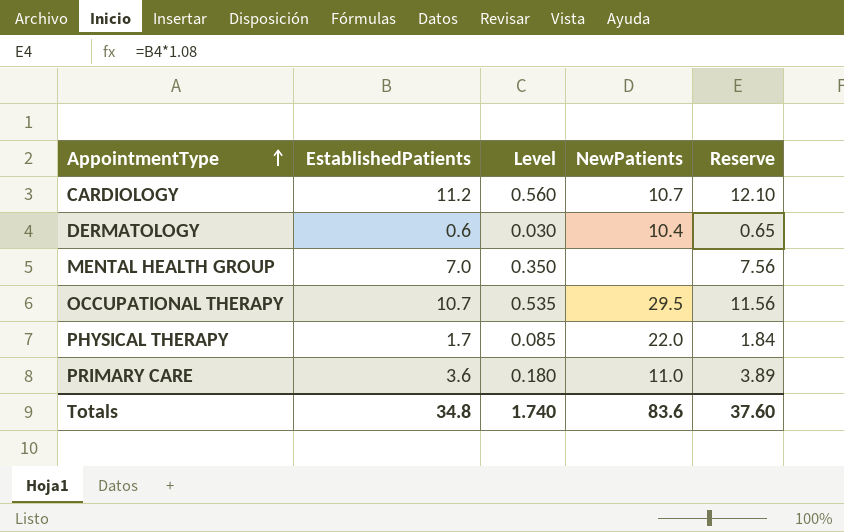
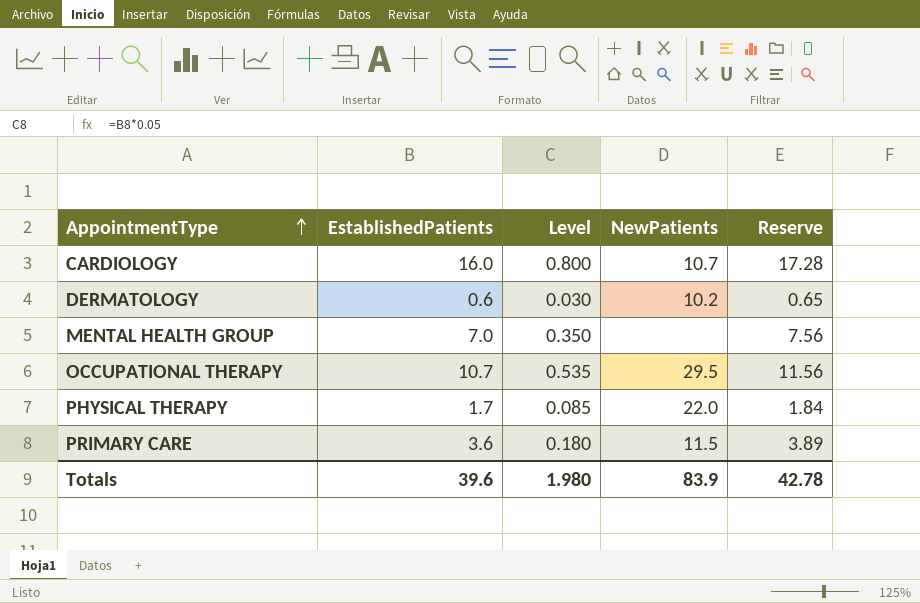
CARDIOLOGY | EstablishedPatients: 11.2 -> 16.0
CARDIOLOGY | Level: 0.560 -> 0.800
CARDIOLOGY | Reserve: 12.10 -> 17.28
DERMATOLOGY | NewPatients: 10.4 -> 10.2
PRIMARY CARE | NewPatients: 11.0 -> 11.5
Totals | EstablishedPatients: 34.8 -> 39.6
Totals | Level: 1.740 -> 1.980
Totals | NewPatients: 83.6 -> 83.9
Totals | Reserve: 37.60 -> 42.78

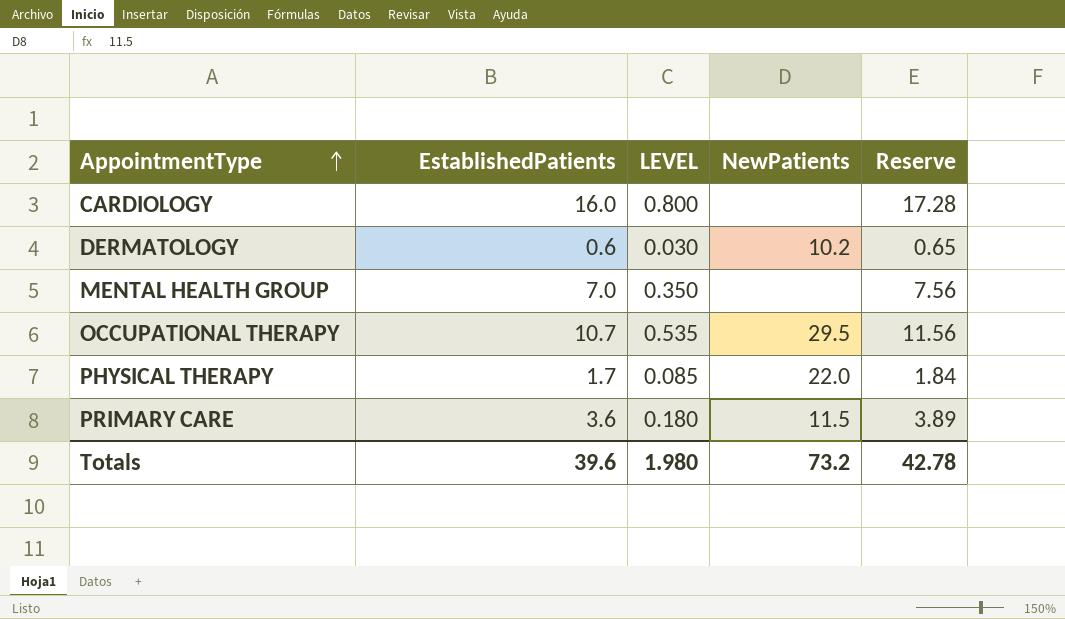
column name: Level -> LEVEL
CARDIOLOGY | NewPatients: 10.7 -> none
Totals | NewPatients: 83.9 -> 73.2

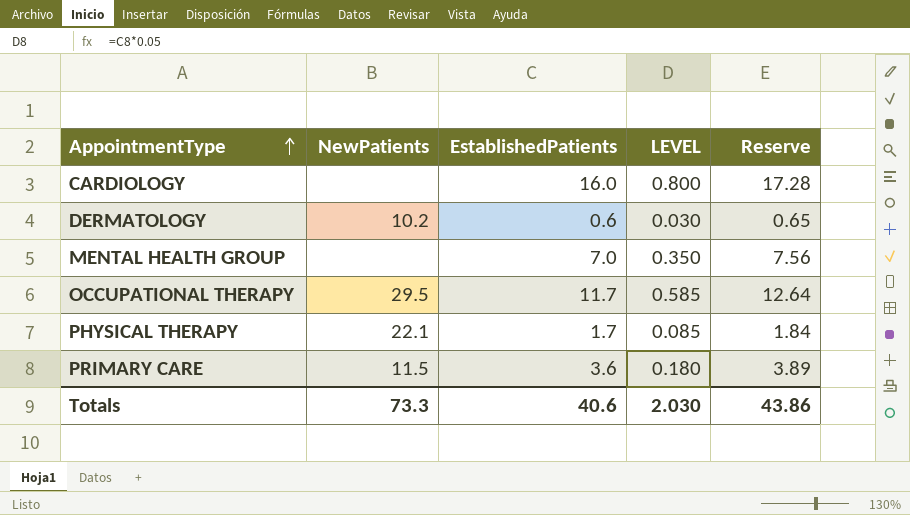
column NewPatients | position: 4 -> 2
OCCUPATIONAL THERAPY | EstablishedPatients: 10.7 -> 11.7
OCCUPATIONAL THERAPY | LEVEL: 0.535 -> 0.585
OCCUPATIONAL THERAPY | Reserve: 11.56 -> 12.64
PHYSICAL THERAPY | NewPatients: 22.0 -> 22.1
Totals | NewPatients: 73.2 -> 73.3
Totals | EstablishedPatients: 39.6 -> 40.6
Totals | LEVEL: 1.980 -> 2.030
Totals | Reserve: 42.78 -> 43.86

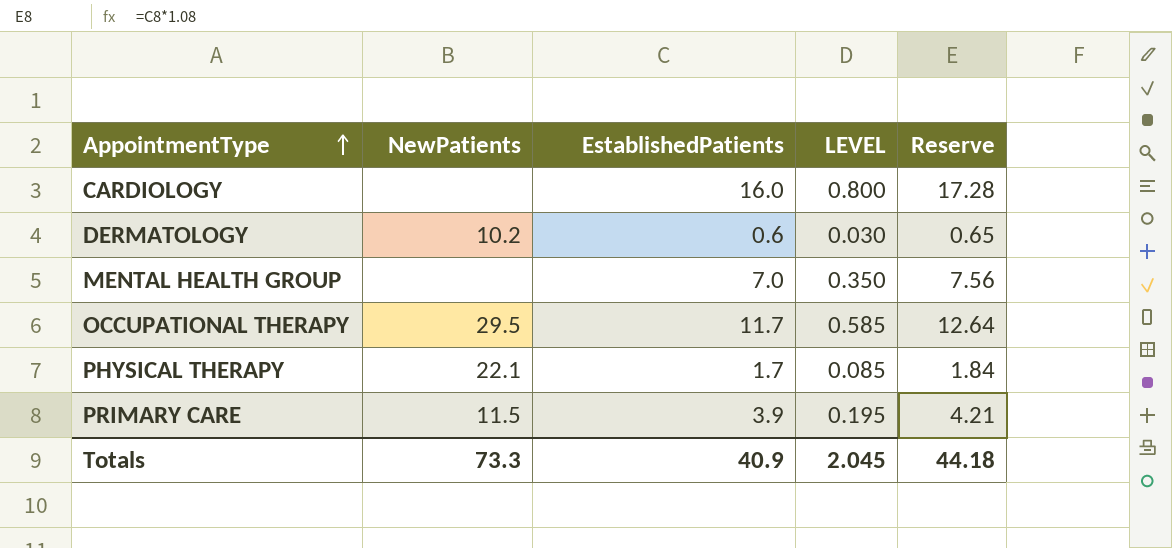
PRIMARY CARE | EstablishedPatients: 3.6 -> 3.9
PRIMARY CARE | LEVEL: 0.180 -> 0.195
PRIMARY CARE | Reserve: 3.89 -> 4.21
Totals | EstablishedPatients: 40.6 -> 40.9
Totals | LEVEL: 2.030 -> 2.045
Totals | Reserve: 43.86 -> 44.18

